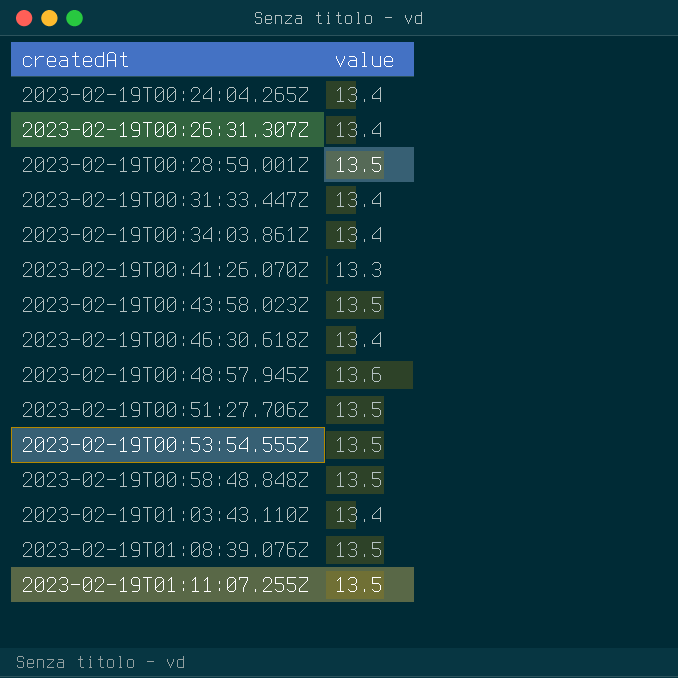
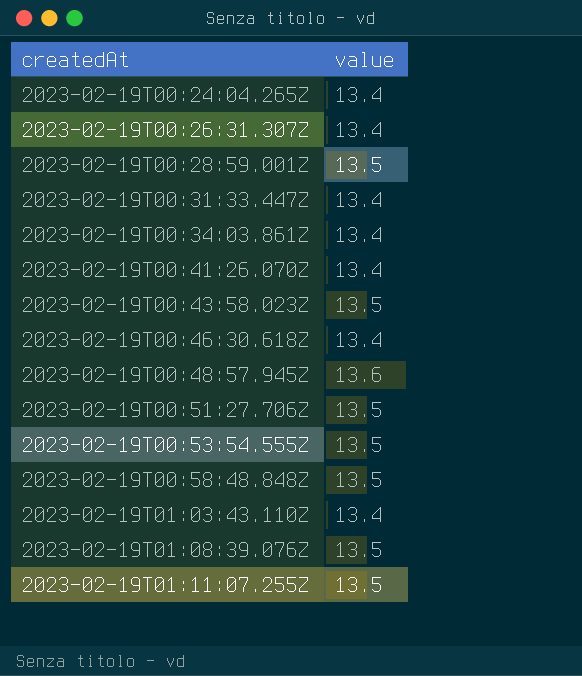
2023-02-19T00:41:26.070Z | value: 13.3 -> 13.4

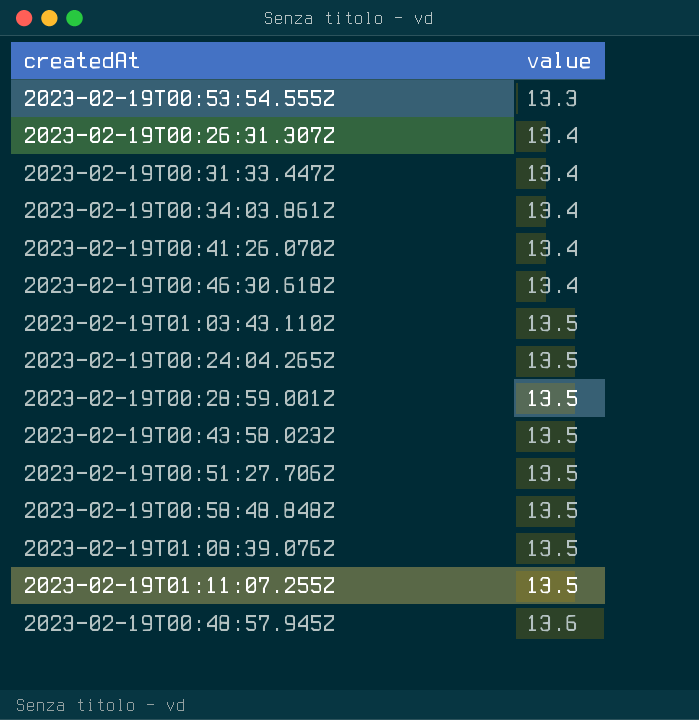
row order: createdAt ascending -> value ascending
2023-02-19T00:53:54.555Z | value: 13.5 -> 13.3
2023-02-19T01:03:43.110Z | value: 13.4 -> 13.5
2023-02-19T00:24:04.265Z | value: 13.4 -> 13.5

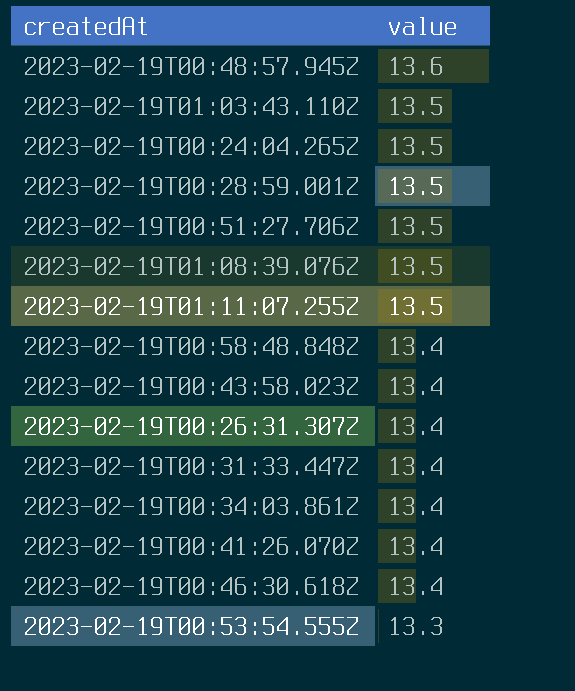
row order: value ascending -> value descending
2023-02-19T00:58:48.848Z | value: 13.5 -> 13.4
2023-02-19T00:43:58.023Z | value: 13.5 -> 13.4

